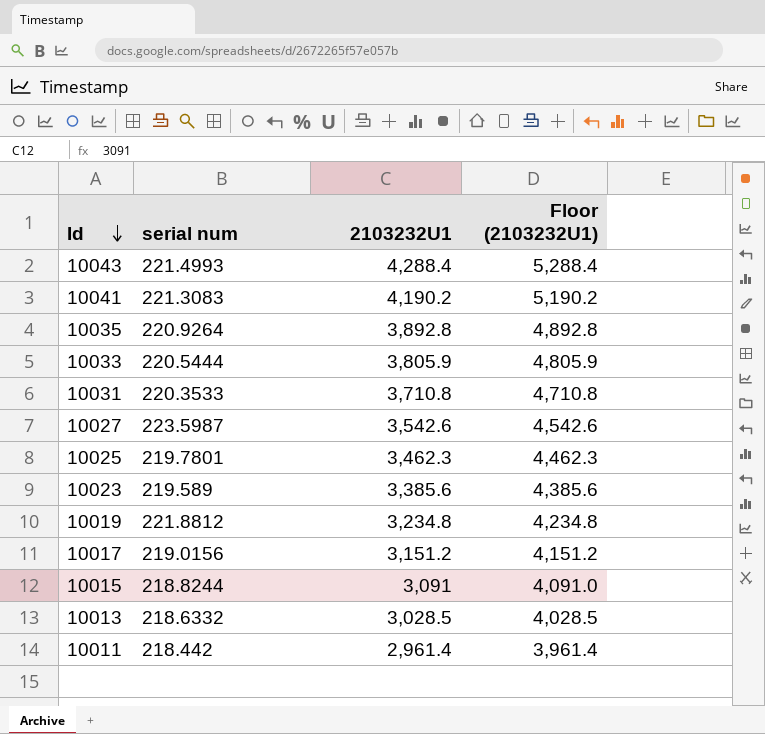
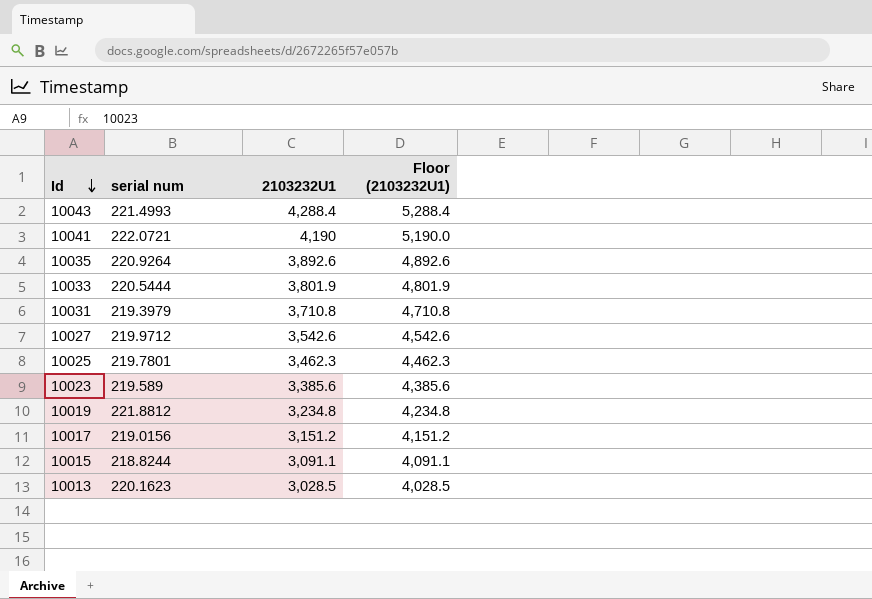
row 10011: 218.442 | 2,961.4 | 3,961.4 -> none
10041 | serial num: 221.3083 -> 222.0721
10041 | 2103232U1: 4,190.2 -> 4,190
10041 | Floor (2103232U1): 5,190.2 -> 5,190.0
10035 | 2103232U1: 3,892.8 -> 3,892.6
10035 | Floor (2103232U1): 4,892.8 -> 4,892.6
10033 | 2103232U1: 3,805.9 -> 3,801.9
10033 | Floor (2103232U1): 4,805.9 -> 4,801.9
10031 | serial num: 220.3533 -> 219.3979
10027 | serial num: 223.5987 -> 219.9712
10015 | 2103232U1: 3,091 -> 3,091.1
10015 | Floor (2103232U1): 4,091.0 -> 4,091.1
10013 | serial num: 218.6332 -> 220.1623

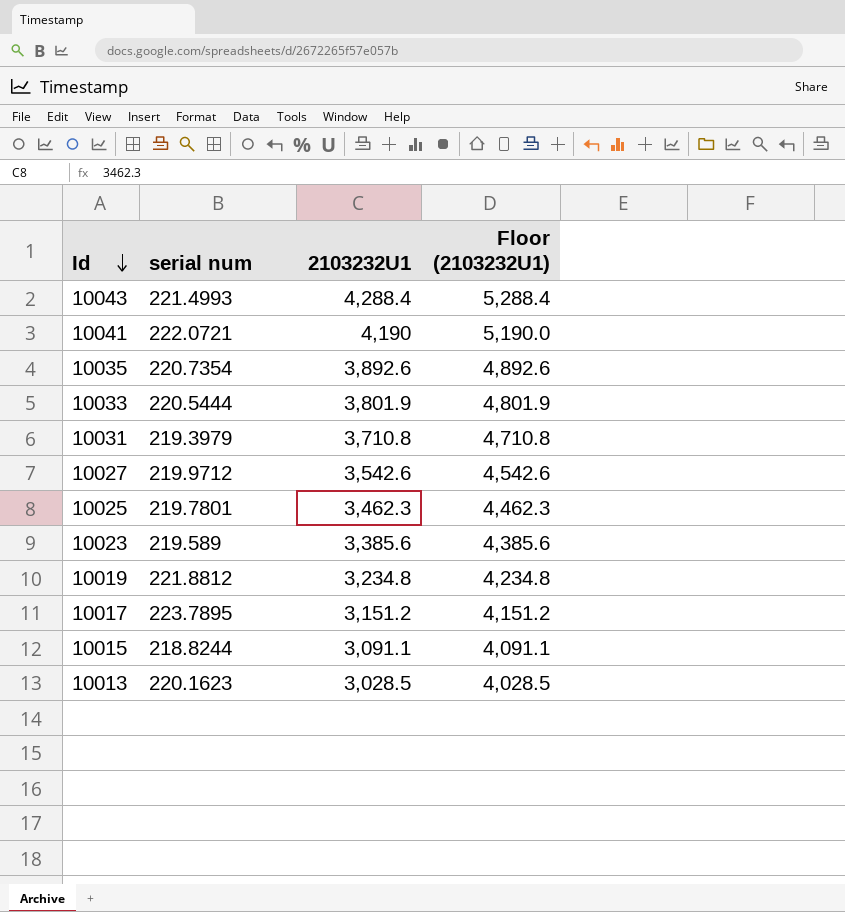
10035 | serial num: 220.9264 -> 220.7354
10017 | serial num: 219.0156 -> 223.7895

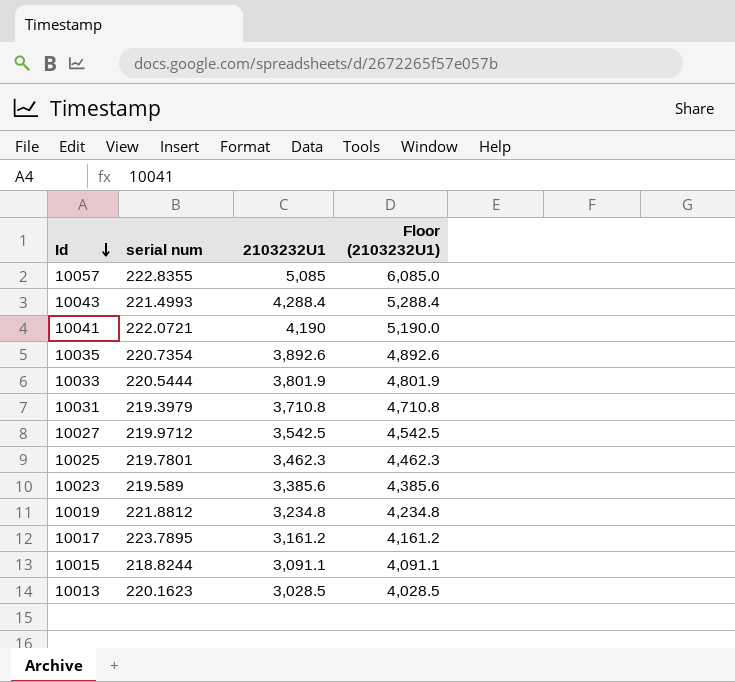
row 10057: none -> 222.8355 | 5,085 | 6,085.0
10027 | 2103232U1: 3,542.6 -> 3,542.5
10027 | Floor (2103232U1): 4,542.6 -> 4,542.5
10017 | 2103232U1: 3,151.2 -> 3,161.2
10017 | Floor (2103232U1): 4,151.2 -> 4,161.2

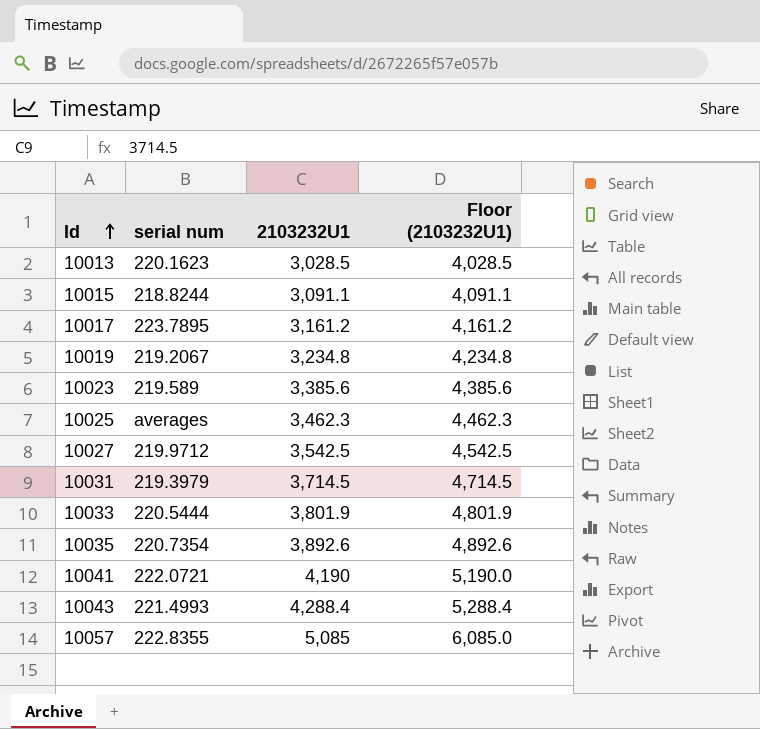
row order: Id descending -> Id ascending
10019 | serial num: 221.8812 -> 219.2067
10025 | serial num: 219.7801 -> averages
10031 | 2103232U1: 3,710.8 -> 3,714.5
10031 | Floor (2103232U1): 4,710.8 -> 4,714.5

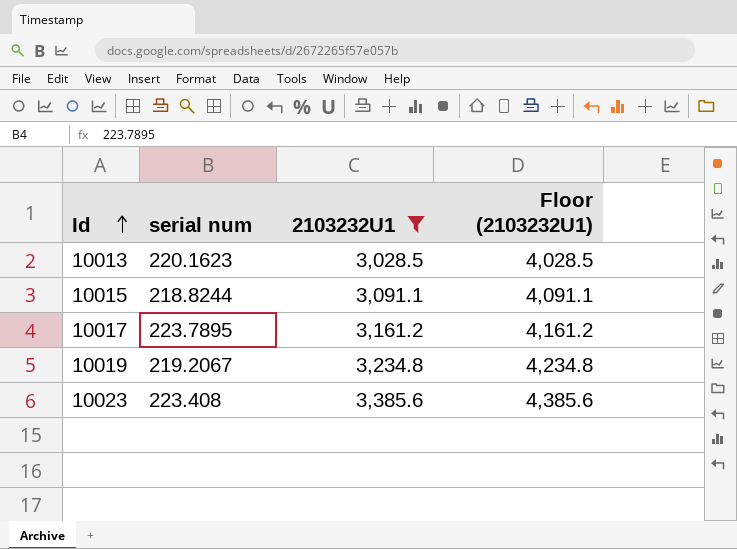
filter: none -> 2103232U1 <= 3,385.6
10023 | serial num: 219.589 -> 223.408

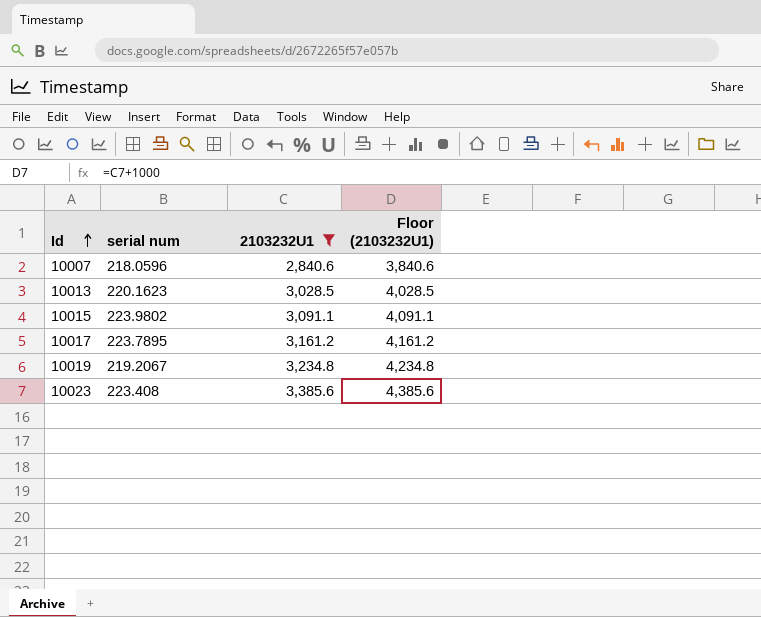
row 10007: none -> 218.0596 | 2,840.6 | 3,840.6
10015 | serial num: 218.8244 -> 223.9802

